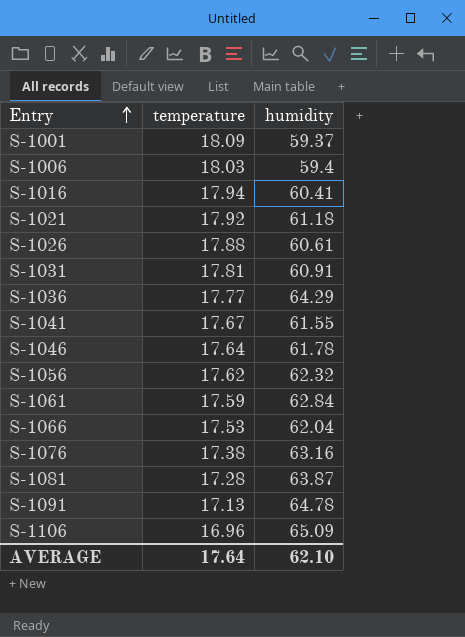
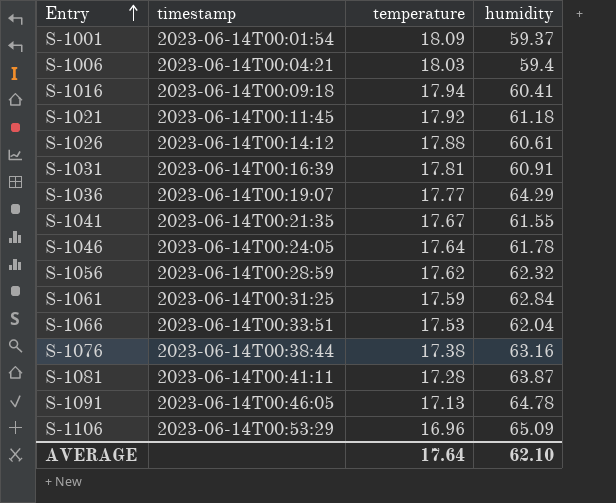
column timestamp | position: none -> 2

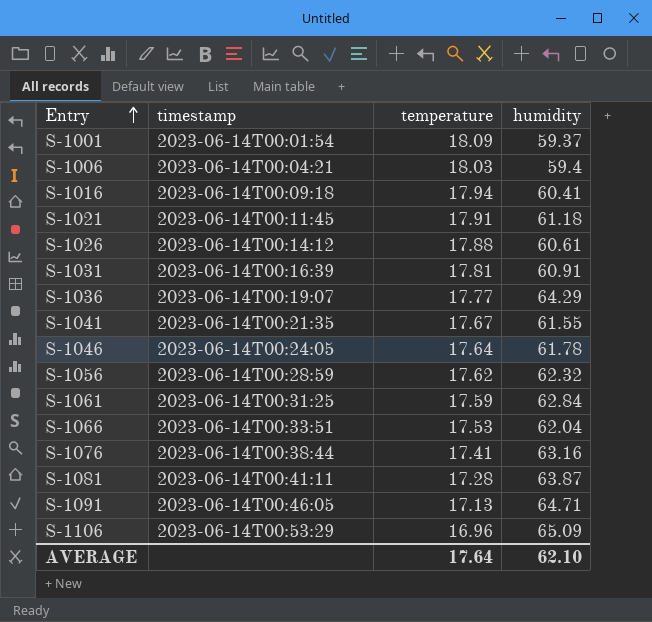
S-1021 | temperature: 17.92 -> 17.91
S-1076 | temperature: 17.38 -> 17.41
S-1091 | humidity: 64.78 -> 64.71

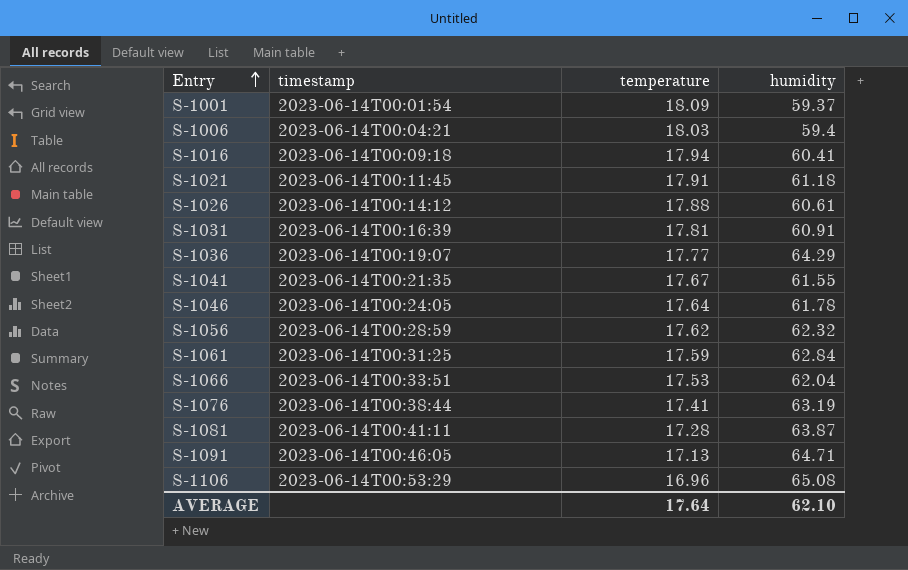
S-1076 | humidity: 63.16 -> 63.19
S-1106 | humidity: 65.09 -> 65.08

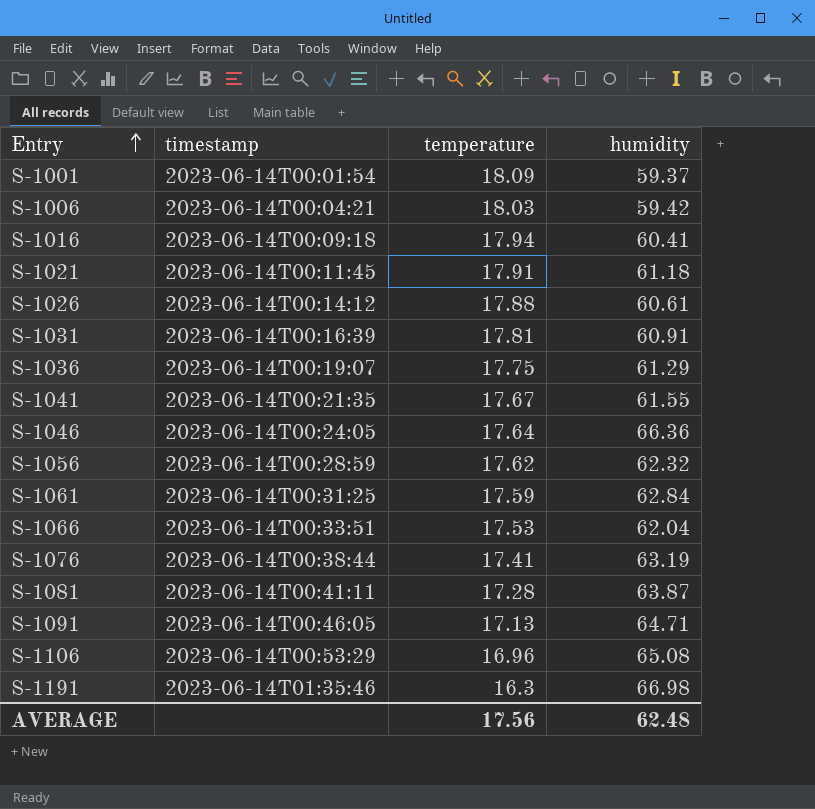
S-1006 | humidity: 59.4 -> 59.42
S-1036 | temperature: 17.77 -> 17.75
S-1036 | humidity: 64.29 -> 61.29
S-1046 | humidity: 61.78 -> 66.36
row S-1191: none -> 2023-06-14T01:35:46 | 16.3 | 66.98
AVERAGE | temperature: 17.64 -> 17.56
AVERAGE | humidity: 62.10 -> 62.48

